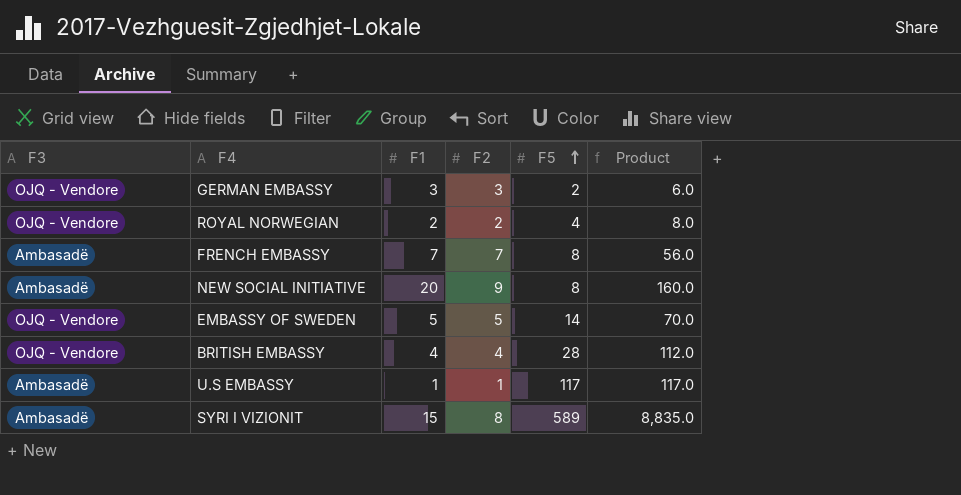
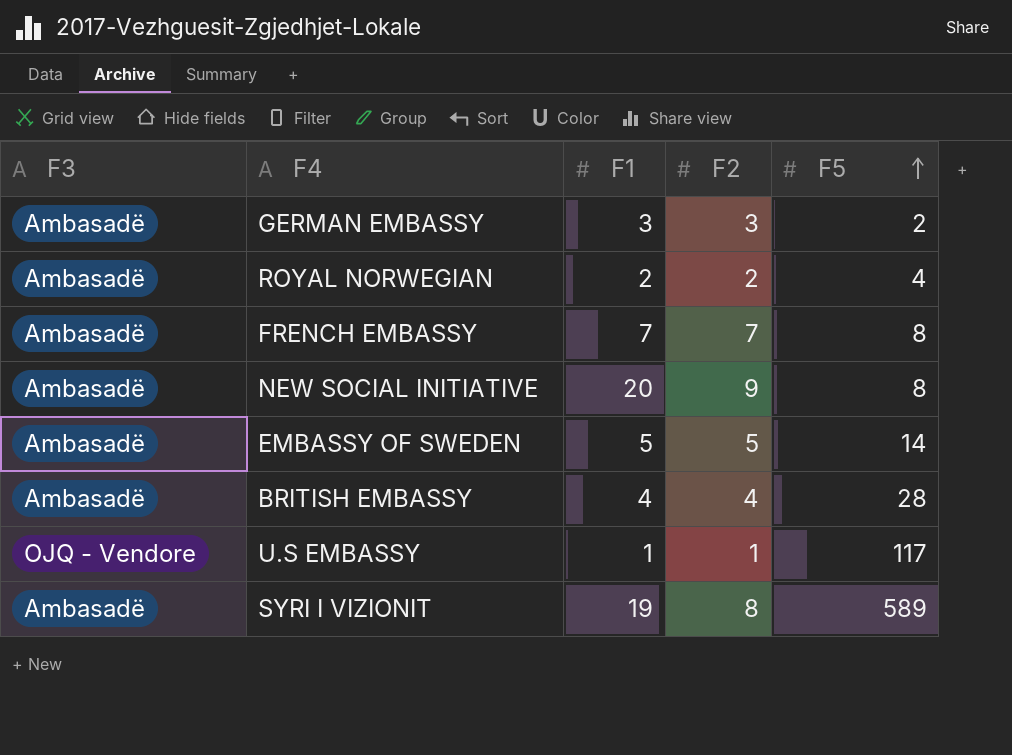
column Product | formula: [F1] * [F5] -> none
GERMAN EMBASSY | F3: OJQ - Vendore -> Ambasadë
ROYAL NORWEGIAN | F3: OJQ - Vendore -> Ambasadë
EMBASSY OF SWEDEN | F3: OJQ - Vendore -> Ambasadë
BRITISH EMBASSY | F3: OJQ - Vendore -> Ambasadë
U.S EMBASSY | F3: Ambasadë -> OJQ - Vendore
SYRI I VIZIONIT | F1: 15 -> 19

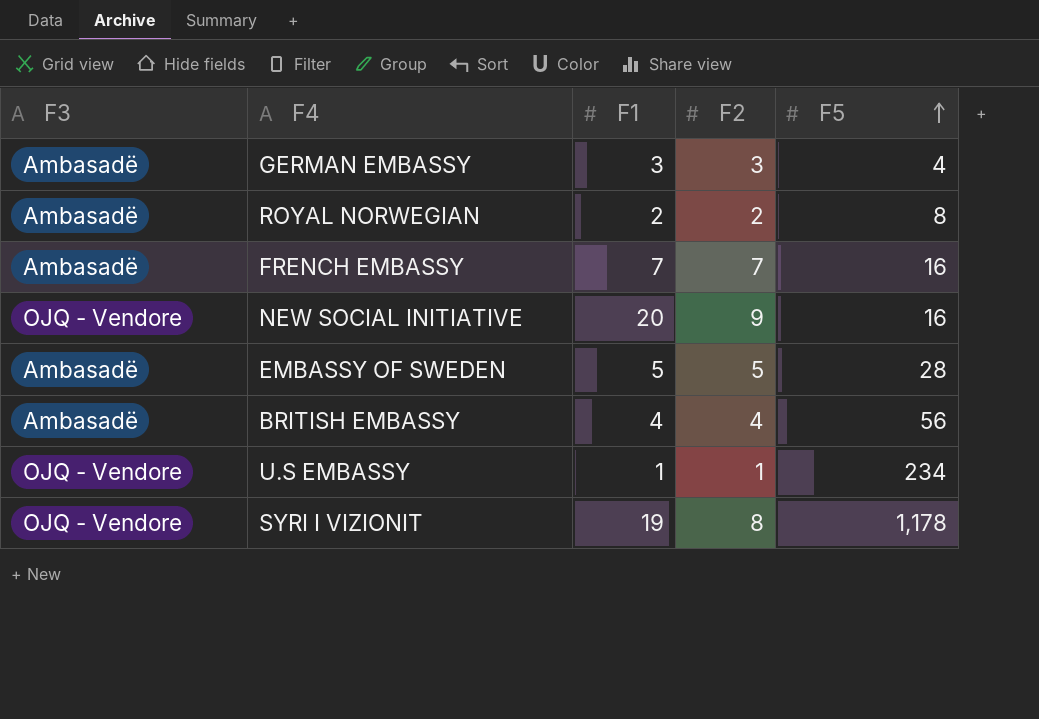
GERMAN EMBASSY | F5: 2 -> 4
ROYAL NORWEGIAN | F5: 4 -> 8
FRENCH EMBASSY | F5: 8 -> 16
NEW SOCIAL INITIATIVE | F3: Ambasadë -> OJQ - Vendore
NEW SOCIAL INITIATIVE | F5: 8 -> 16
EMBASSY OF SWEDEN | F5: 14 -> 28
BRITISH EMBASSY | F5: 28 -> 56
U.S EMBASSY | F5: 117 -> 234
SYRI I VIZIONIT | F3: Ambasadë -> OJQ - Vendore
SYRI I VIZIONIT | F5: 589 -> 1,178

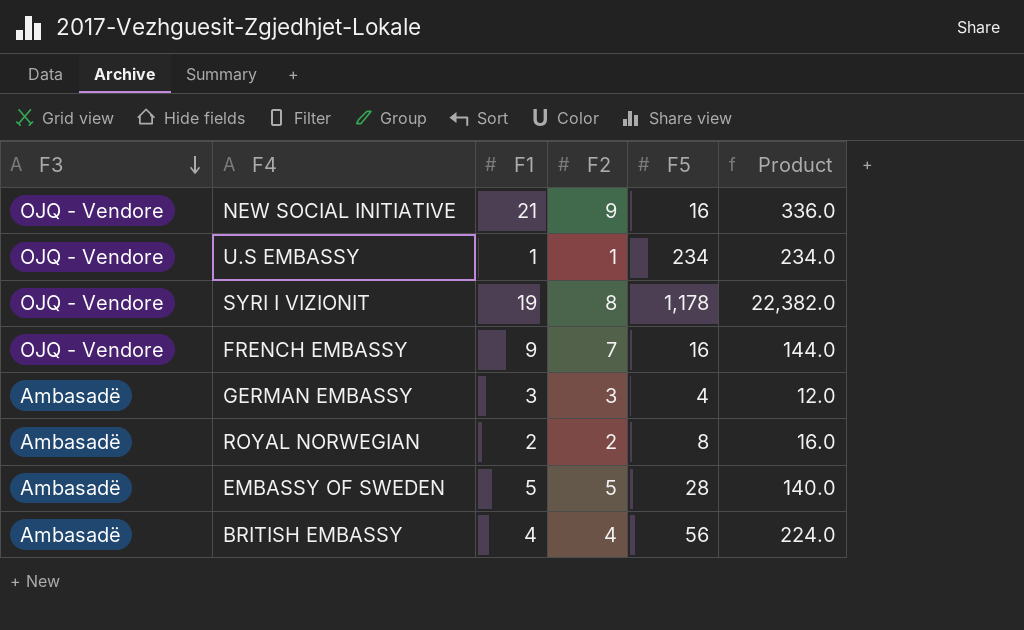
row order: F5 ascending -> F3 descending
column Product | formula: none -> [F1] * [F5]
NEW SOCIAL INITIATIVE | F1: 20 -> 21
FRENCH EMBASSY | F3: Ambasadë -> OJQ - Vendore
FRENCH EMBASSY | F1: 7 -> 9

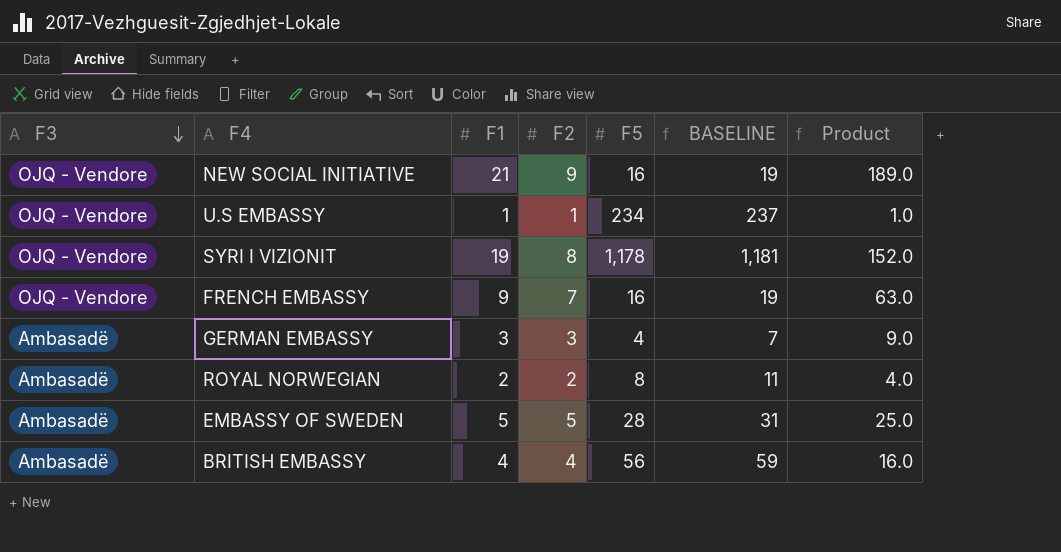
column BASELINE | formula: none -> [F5] + 3
column Product | formula: [F1] * [F5] -> [F1] * [F2]

